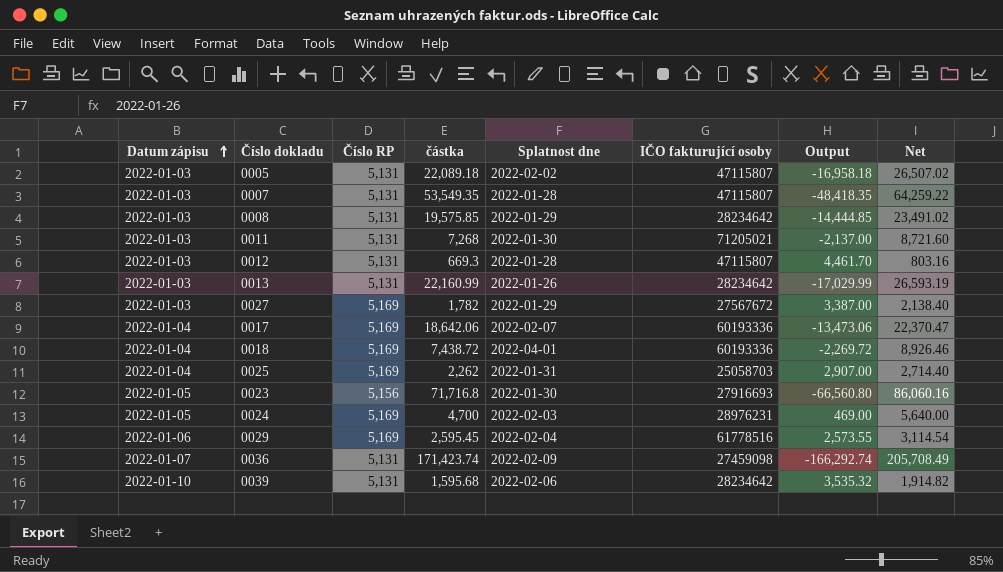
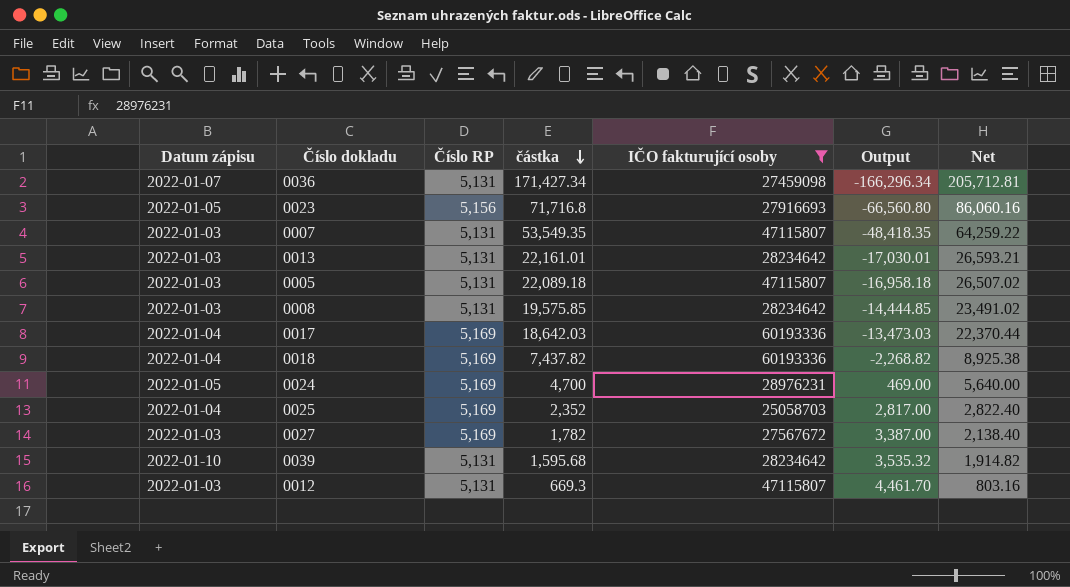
filter: none -> IČO fakturující osoby <= 60193336
row order: Datum zápisu ascending -> částka descending
column Splatnost dne | position: 5 -> none
0036 | částka: 171,423.74 -> 171,427.34
0036 | Output: -166,292.74 -> -166,296.34
0036 | Net: 205,708.49 -> 205,712.81
0013 | částka: 22,160.99 -> 22,161.01
0013 | Output: -17,029.99 -> -17,030.01
0013 | Net: 26,593.19 -> 26,593.21
0017 | částka: 18,642.06 -> 18,642.03
0017 | Output: -13,473.06 -> -13,473.03
0017 | Net: 22,370.47 -> 22,370.44
0018 | částka: 7,438.72 -> 7,437.82
0018 | Output: -2,269.72 -> -2,268.82
0018 | Net: 8,926.46 -> 8,925.38
0025 | částka: 2,262 -> 2,352
0025 | Output: 2,907.00 -> 2,817.00
0025 | Net: 2,714.40 -> 2,822.40

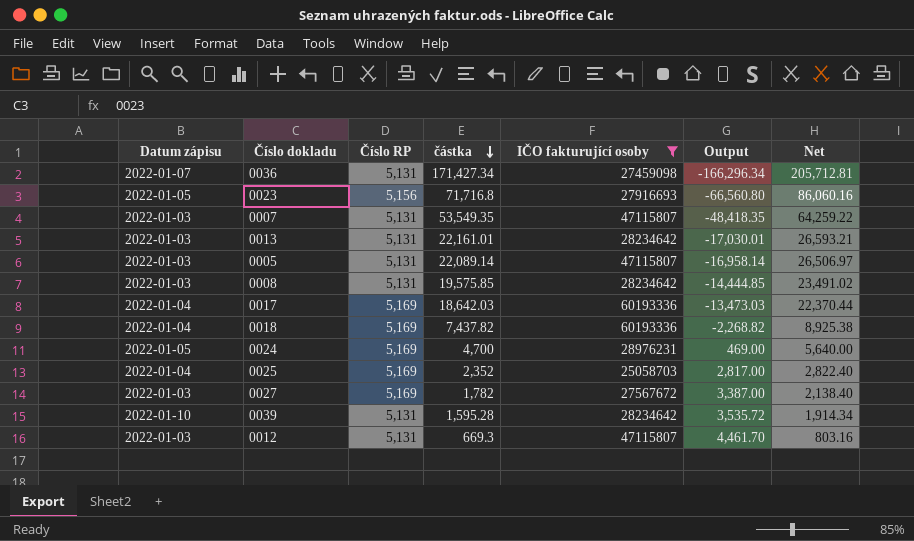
0005 | částka: 22,089.18 -> 22,089.14
0005 | Output: -16,958.18 -> -16,958.14
0005 | Net: 26,507.02 -> 26,506.97
0039 | částka: 1,595.68 -> 1,595.28
0039 | Output: 3,535.32 -> 3,535.72
0039 | Net: 1,914.82 -> 1,914.34

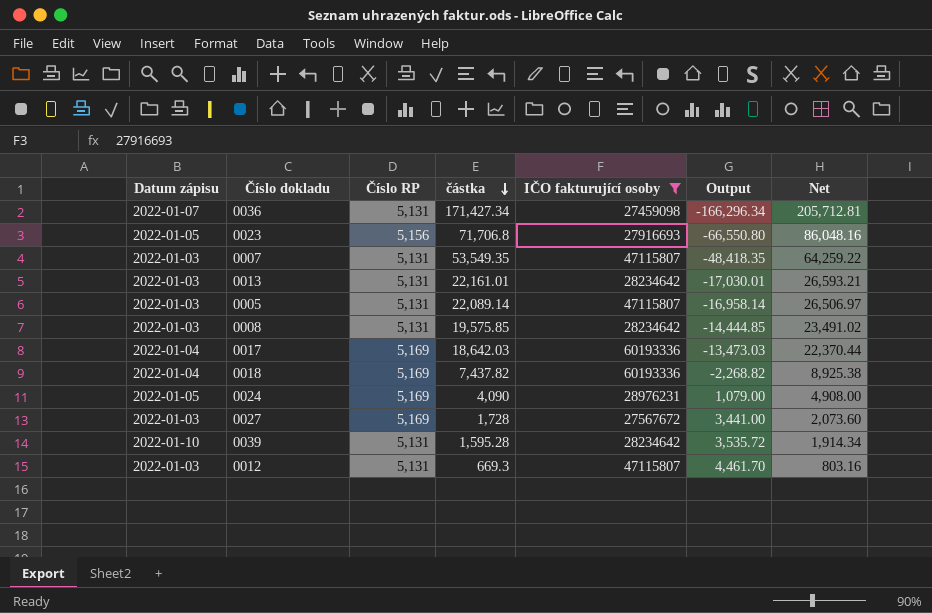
row 0025: 2022-01-04 | 5,169 | 2,352 | 25058703 | 2,817.00 | 2,822.40 -> none
0023 | částka: 71,716.8 -> 71,706.8
0023 | Output: -66,560.80 -> -66,550.80
0023 | Net: 86,060.16 -> 86,048.16
0024 | částka: 4,700 -> 4,090
0024 | Output: 469.00 -> 1,079.00
0024 | Net: 5,640.00 -> 4,908.00
0027 | částka: 1,782 -> 1,728
0027 | Output: 3,387.00 -> 3,441.00
0027 | Net: 2,138.40 -> 2,073.60

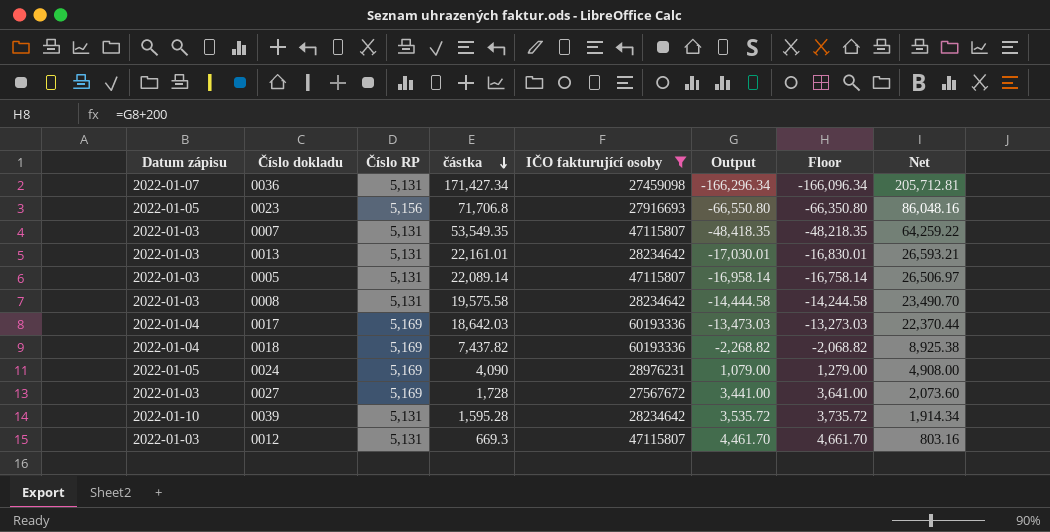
column Floor | formula: none -> [Output] + 200
0008 | částka: 19,575.85 -> 19,575.58
0008 | Output: -14,444.85 -> -14,444.58
0008 | Net: 23,491.02 -> 23,490.70

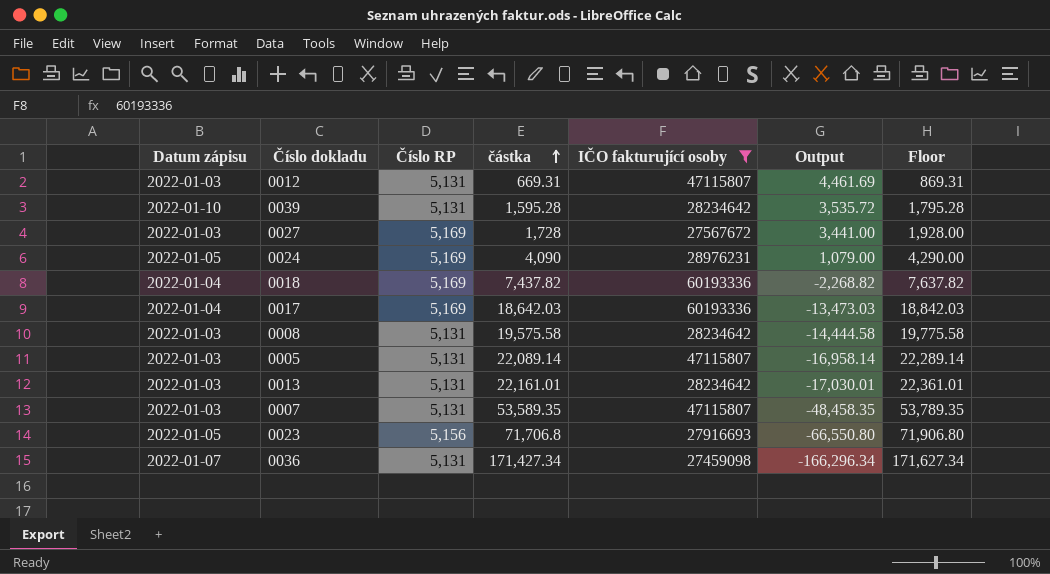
row order: částka descending -> částka ascending
column Net | formula: [částka] * 1.2 -> none
column Floor | formula: [Output] + 200 -> [částka] + 200
0012 | částka: 669.3 -> 669.31
0012 | Output: 4,461.70 -> 4,461.69
0007 | částka: 53,549.35 -> 53,589.35
0007 | Output: -48,418.35 -> -48,458.35

